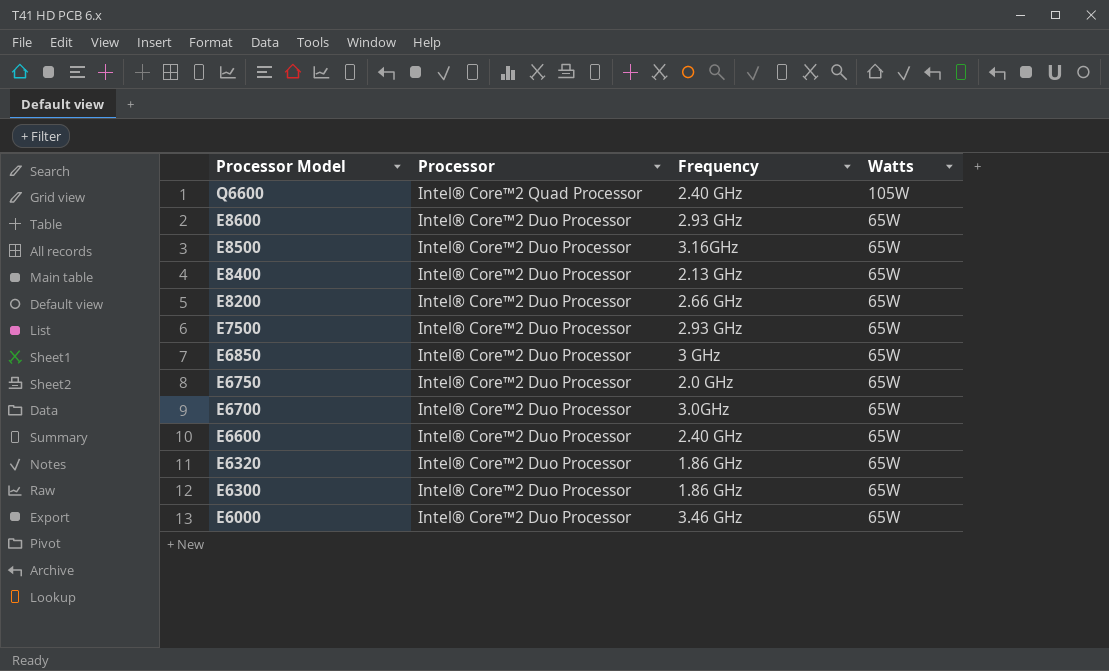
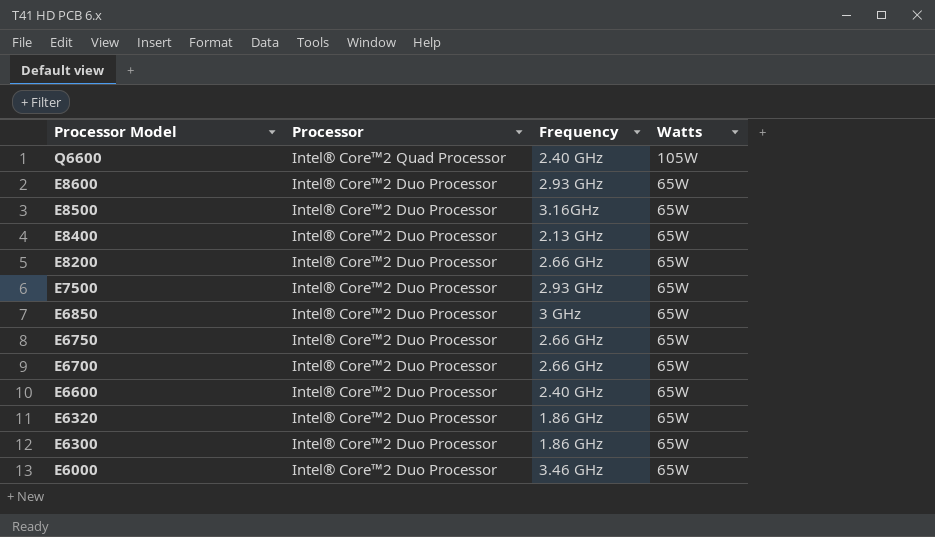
E6750 | Frequency: 2.0 GHz -> 2.66 GHz
E6700 | Frequency: 3.0GHz -> 2.66 GHz

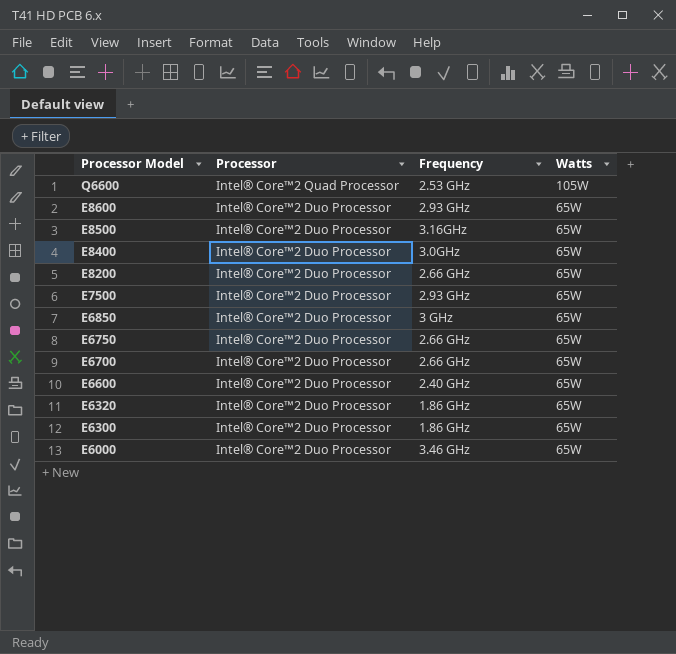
Q6600 | Frequency: 2.40 GHz -> 2.53 GHz
E8400 | Frequency: 2.13 GHz -> 3.0GHz

